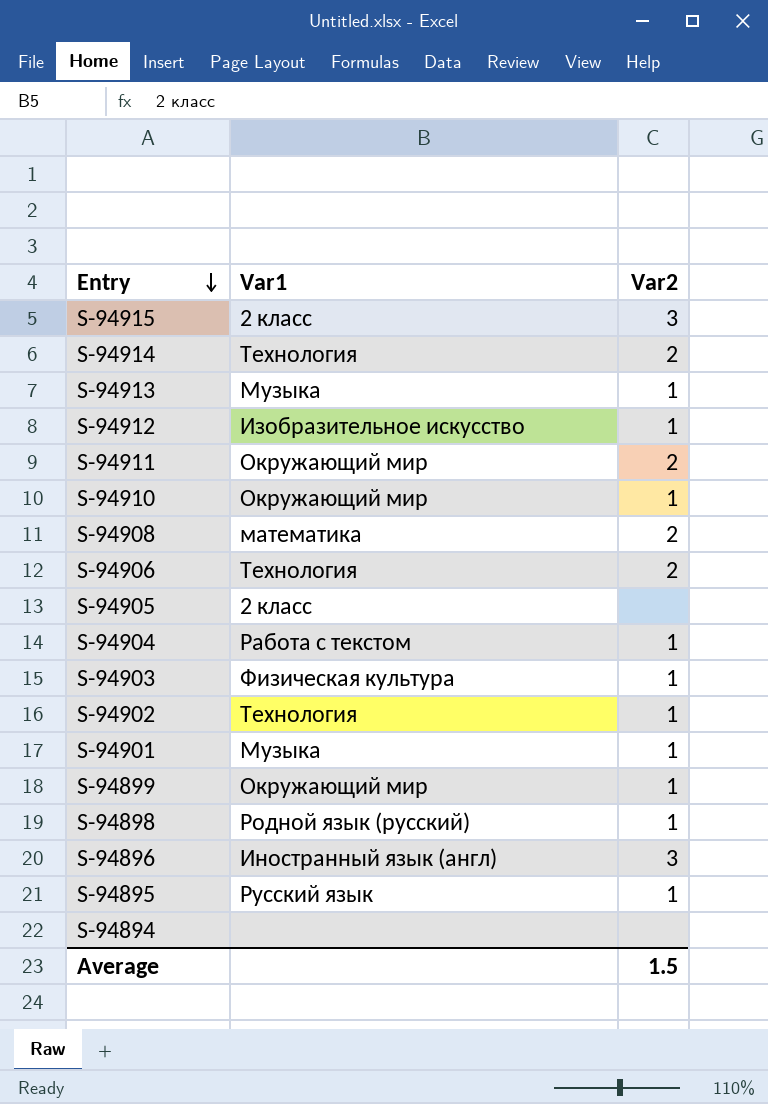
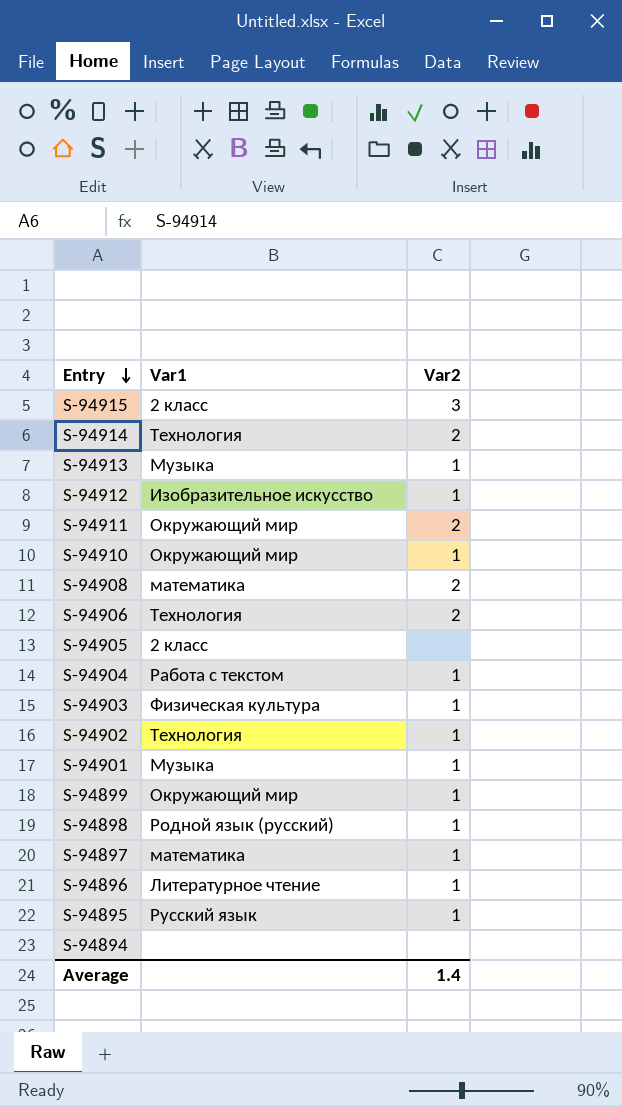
row S-94897: none -> математика | 1
S-94896 | Var1: Иностранный язык (англ) -> Литературное чтение
S-94896 | Var2: 3 -> 1
Average | Var2: 1.5 -> 1.4

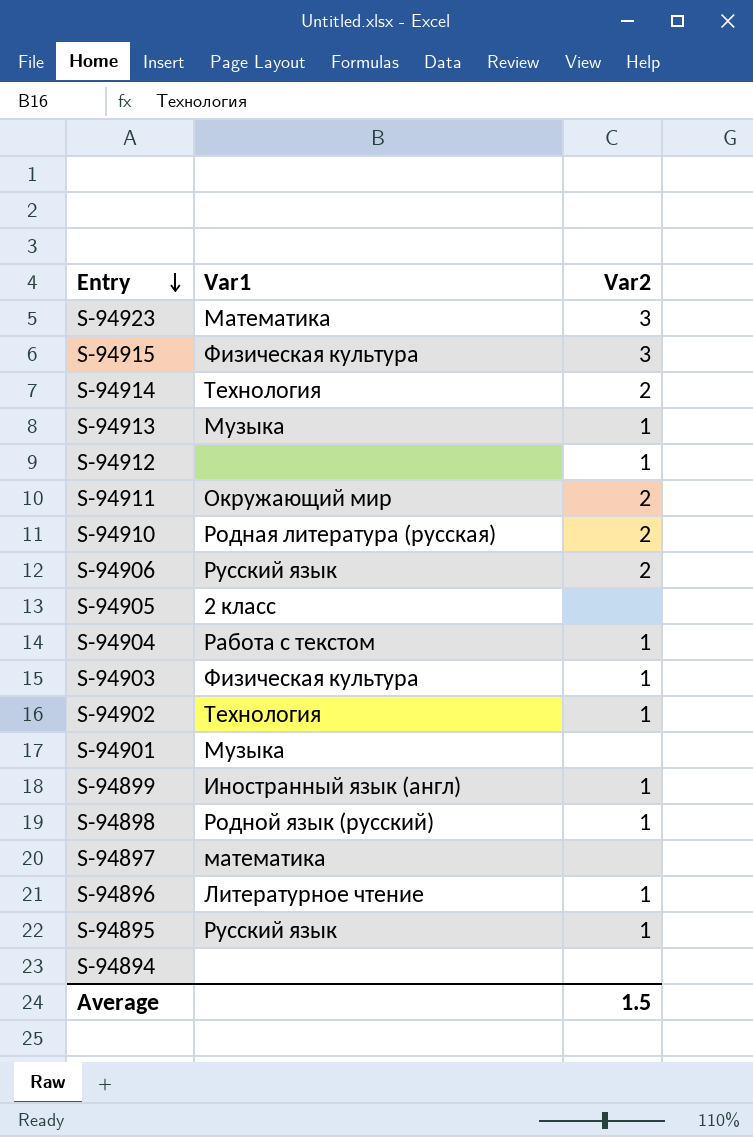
row S-94908: математика | 2 -> none
row S-94923: none -> Математика | 3
S-94915 | Var1: 2 класс -> Физическая культура
S-94912 | Var1: Изобразительное искусство -> none
S-94910 | Var1: Окружающий мир -> Родная литература (русская)
S-94910 | Var2: 1 -> 2
S-94906 | Var1: Технология -> Русский язык
S-94901 | Var2: 1 -> none
S-94899 | Var1: Окружающий мир -> Иностранный язык (англ)
S-94897 | Var2: 1 -> none
Average | Var2: 1.4 -> 1.5

